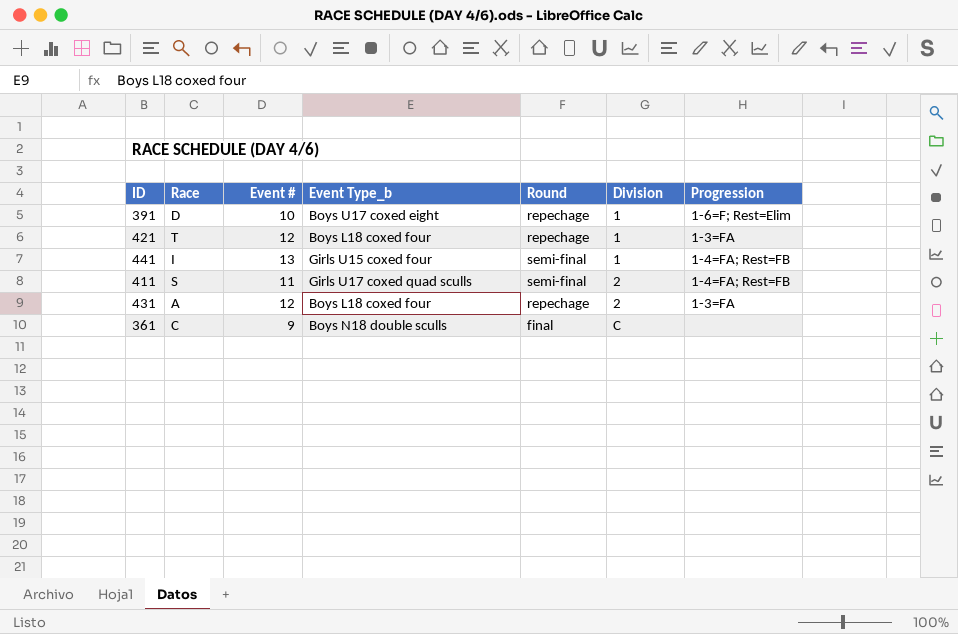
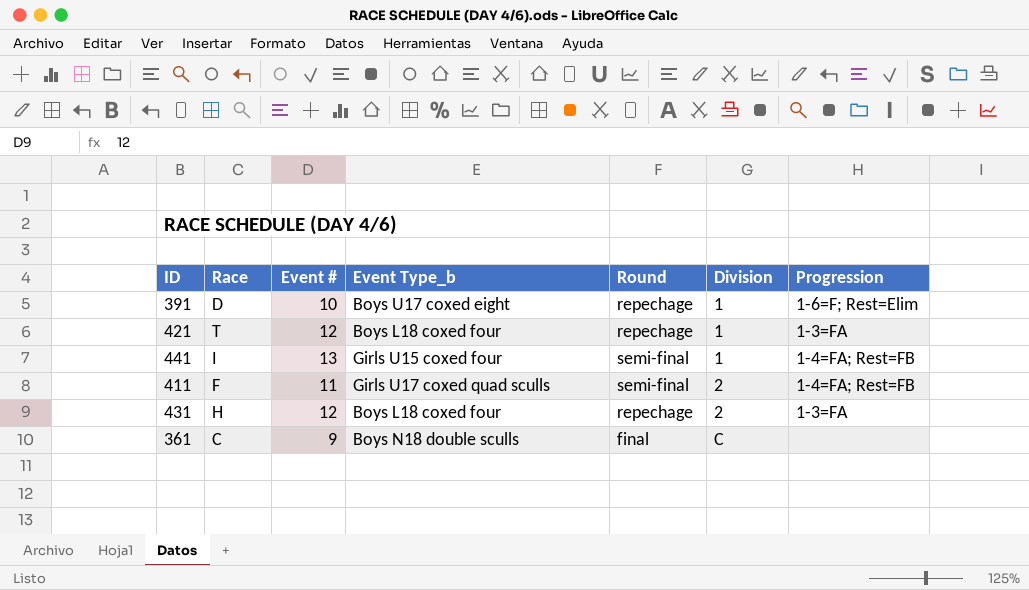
411 | Race: S -> F
431 | Race: A -> H

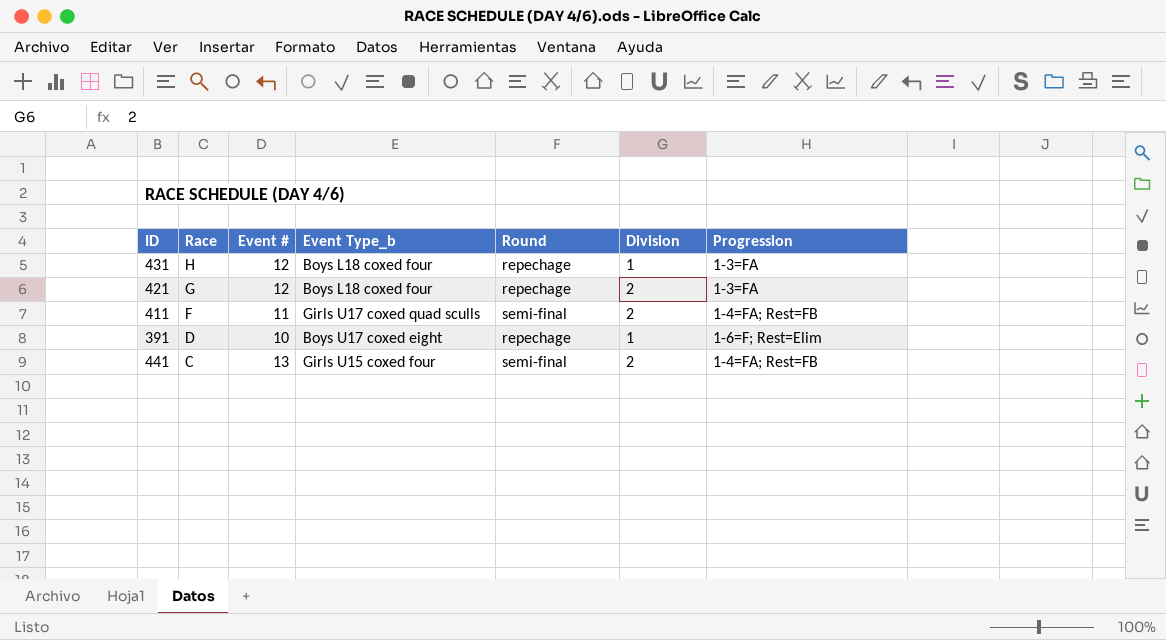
row order: Division ascending -> Race descending
row 361: C | 9 | Boys N18 double sculls | final | C | none -> none
431 | Division: 2 -> 1
421 | Race: T -> G
421 | Division: 1 -> 2
441 | Race: I -> C
441 | Division: 1 -> 2

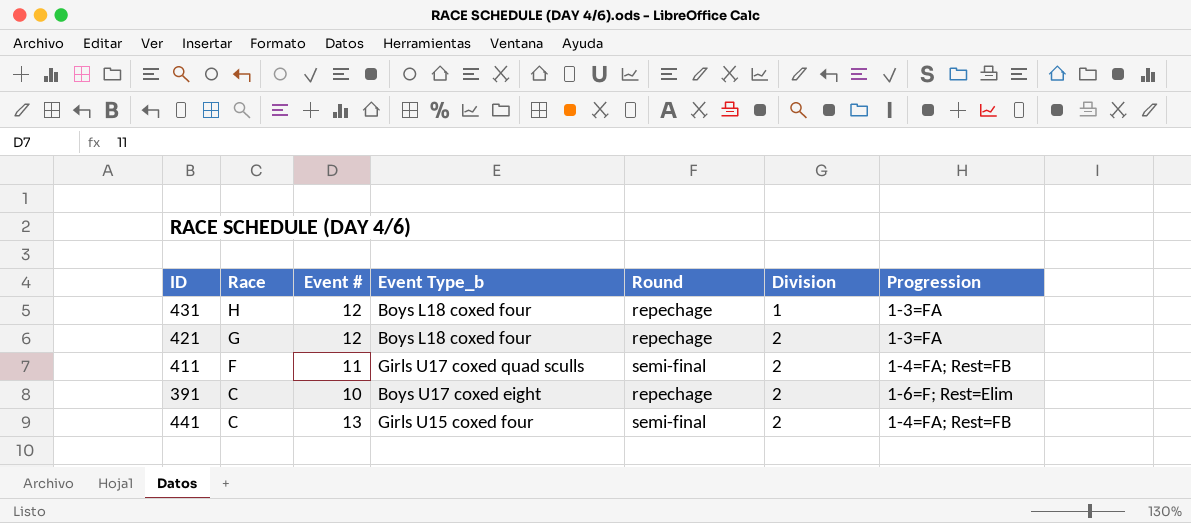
391 | Race: D -> C
391 | Division: 1 -> 2

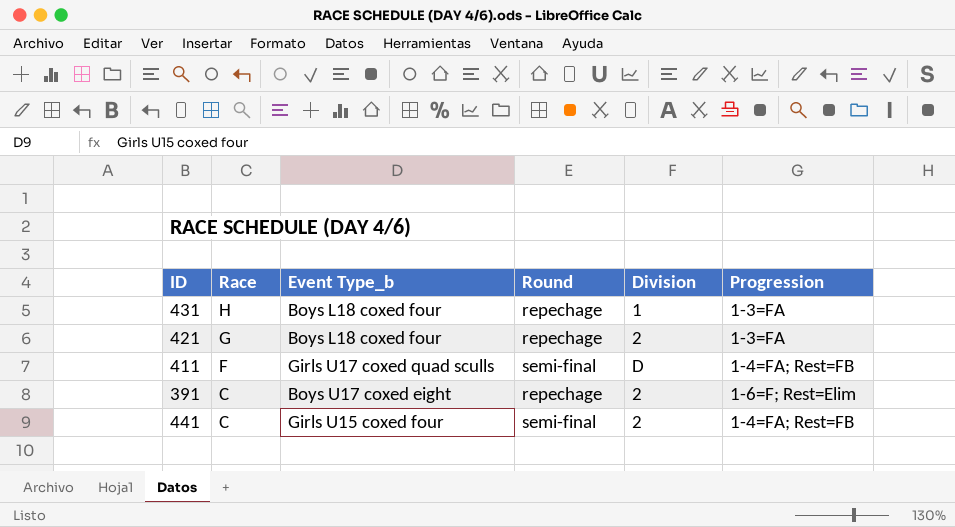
column Event # | position: 3 -> none
411 | Division: 2 -> D

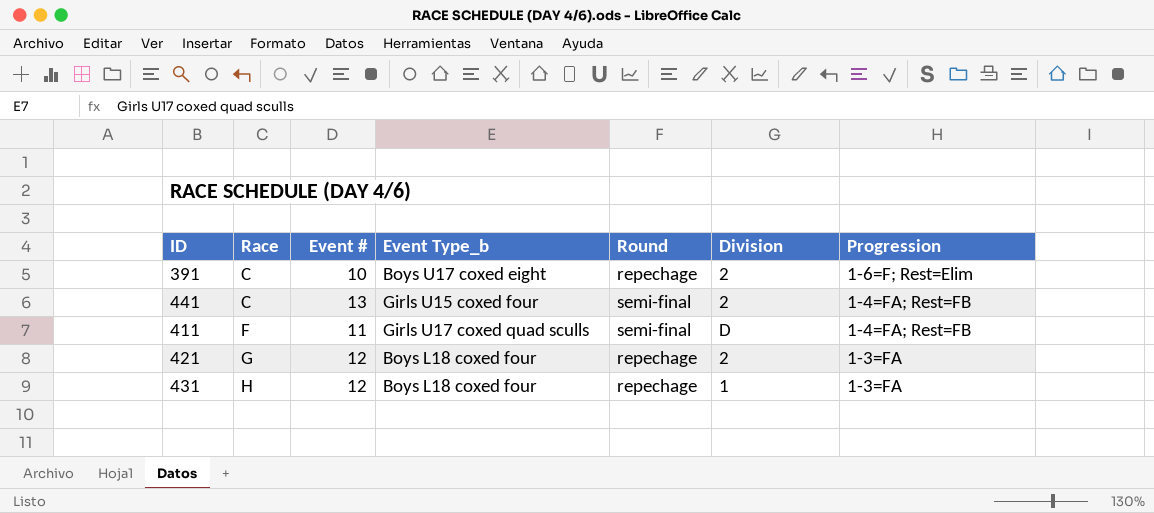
row order: Race descending -> Race ascending
column Event # | position: none -> 3

